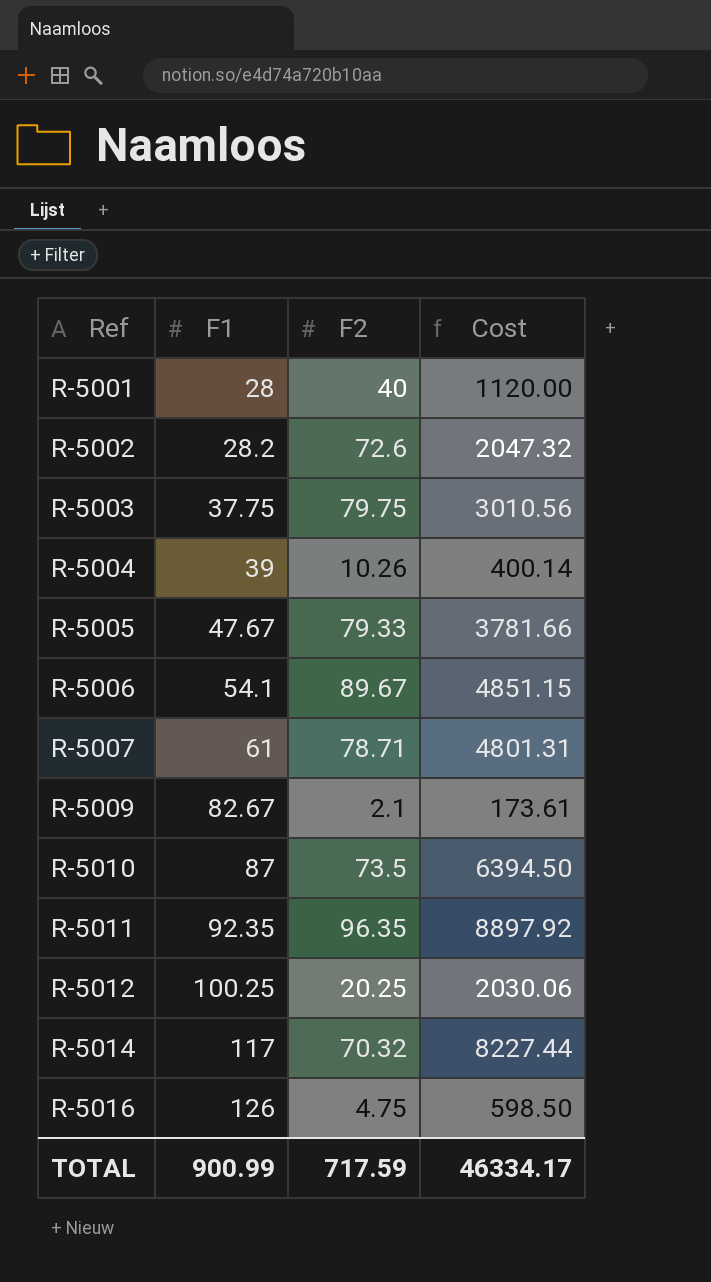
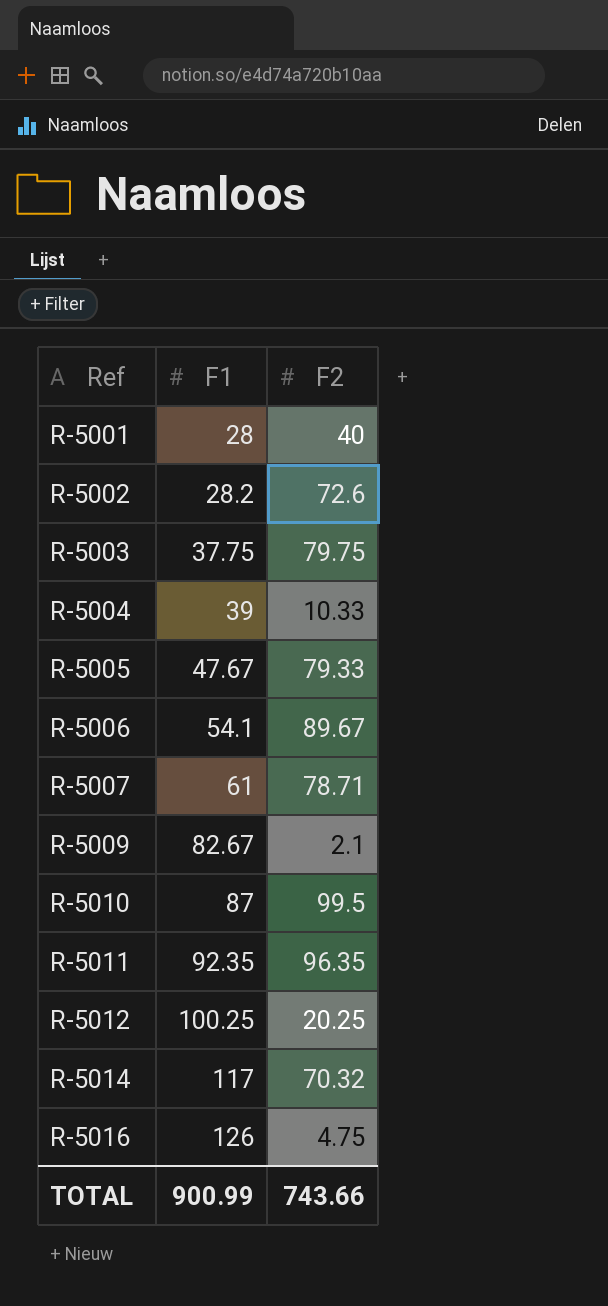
column Cost | formula: [F1] * [F2] -> none
R-5004 | F2: 10.26 -> 10.33
R-5010 | F2: 73.5 -> 99.5
TOTAL | F2: 717.59 -> 743.66

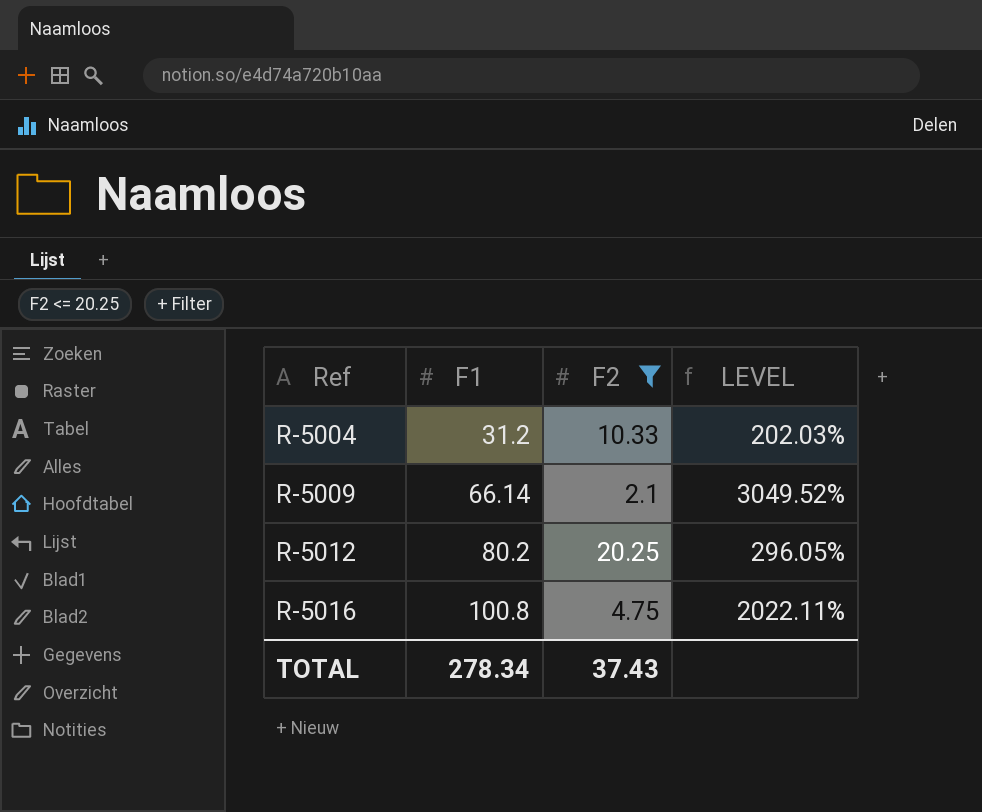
filter: none -> F2 <= 20.25
column LEVEL | formula: none -> ([F1] - [F2]) / [F2]
R-5004 | F1: 39 -> 31.2
R-5009 | F1: 82.67 -> 66.14
R-5012 | F1: 100.25 -> 80.2
R-5016 | F1: 126 -> 100.8
TOTAL | F1: 900.99 -> 278.34
TOTAL | F2: 743.66 -> 37.43

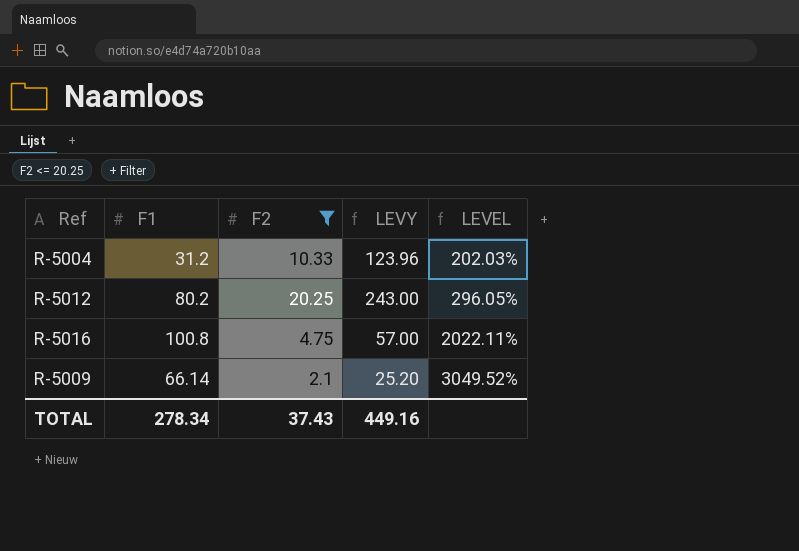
row order: Ref ascending -> LEVEL ascending
column LEVY | formula: none -> [F2] * 12

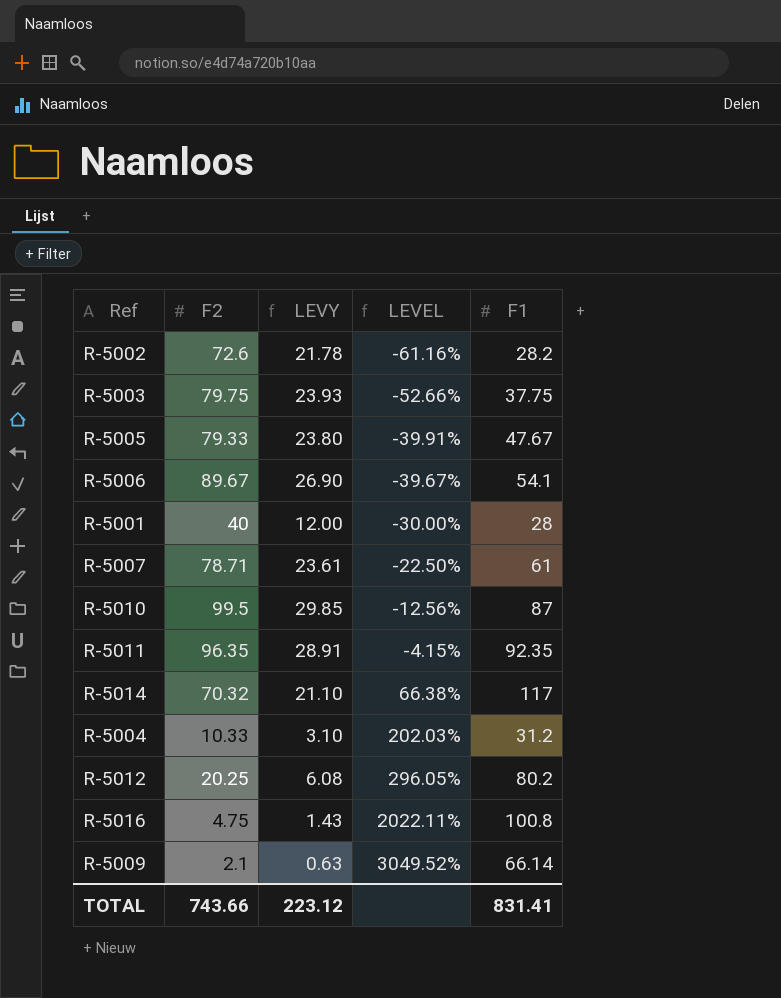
filter: F2 <= 20.25 -> none
column LEVY | formula: [F2] * 12 -> [F2] * 0.3
column F1 | position: 2 -> 5
TOTAL | F2: 37.43 -> 743.66
TOTAL | LEVY: 449.16 -> 223.12
TOTAL | F1: 278.34 -> 831.41

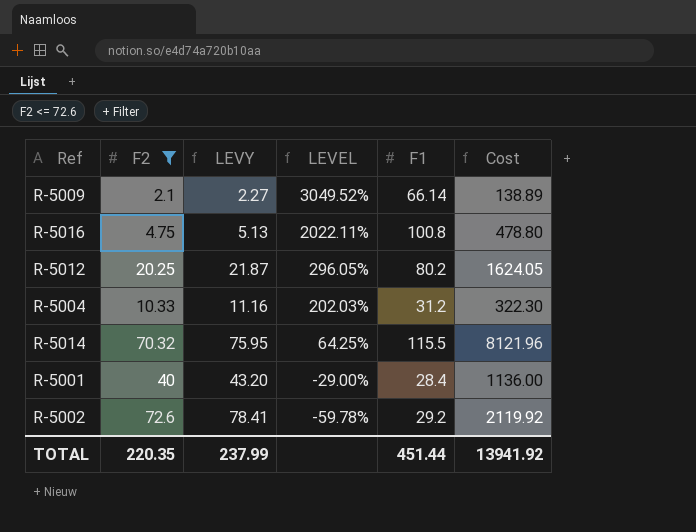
filter: none -> F2 <= 72.6
row order: LEVEL ascending -> LEVEL descending
column LEVY | formula: [F2] * 0.3 -> [F2] * 1.08
column Cost | formula: none -> [F2] * [F1]
R-5014 | LEVEL: 66.38% -> 64.25%
R-5014 | F1: 117 -> 115.5
R-5001 | LEVEL: -30.00% -> -29.00%
R-5001 | F1: 28 -> 28.4
R-5002 | LEVEL: -61.16% -> -59.78%
R-5002 | F1: 28.2 -> 29.2
TOTAL | F2: 743.66 -> 220.35
TOTAL | LEVY: 223.12 -> 237.99
TOTAL | F1: 831.41 -> 451.44

